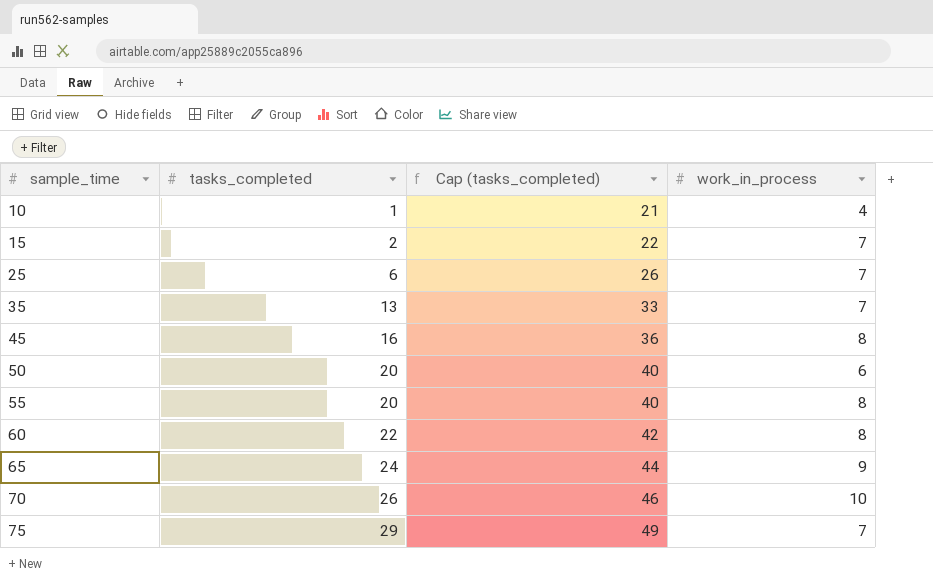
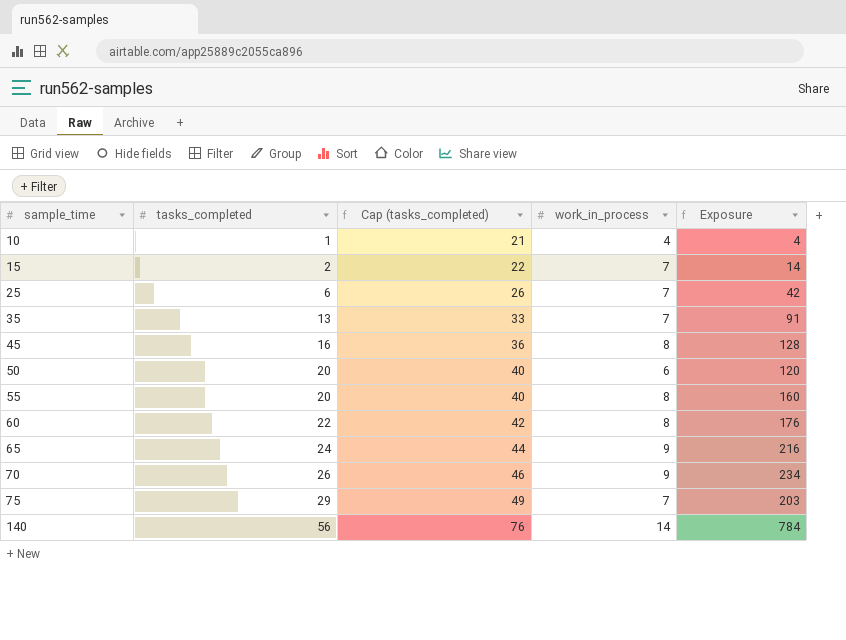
column Exposure | formula: none -> [tasks_completed] * [work_in_process]
70 | work_in_process: 10 -> 9
row 140: none -> 56 | 76 | 14 | 784

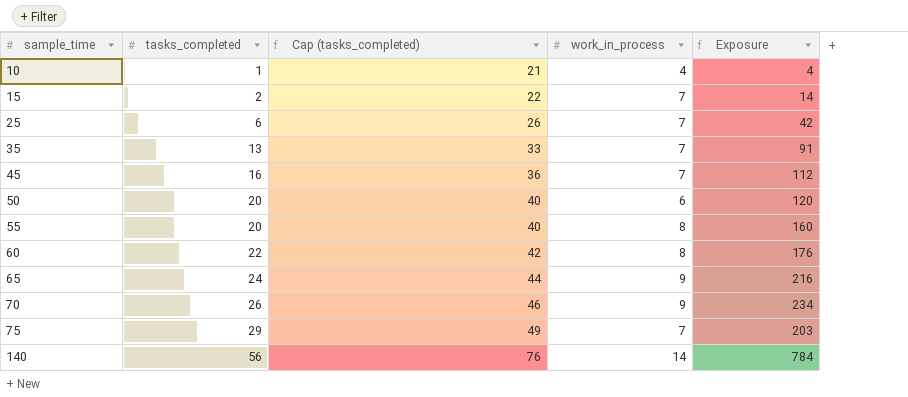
45 | work_in_process: 8 -> 7
45 | Exposure: 128 -> 112

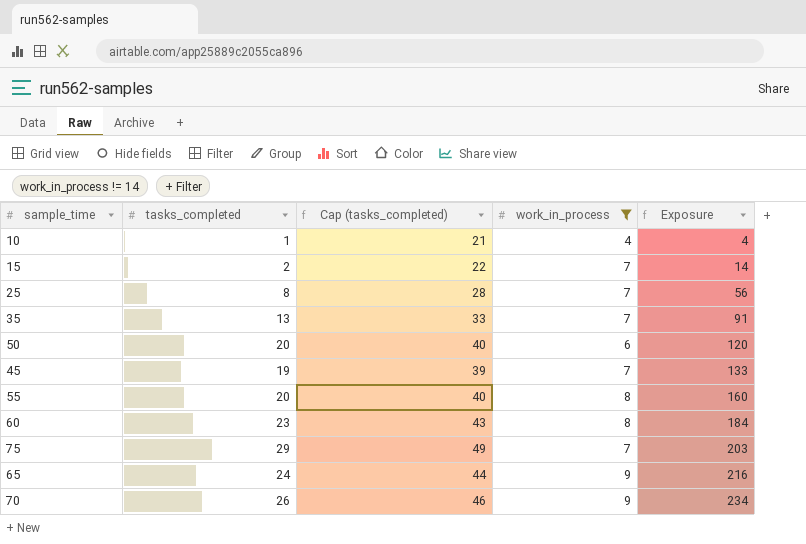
filter: none -> work_in_process != 14
row order: sample_time ascending -> Exposure ascending
25 | tasks_completed: 6 -> 8
25 | Cap (tasks_completed): 26 -> 28
25 | Exposure: 42 -> 56
45 | tasks_completed: 16 -> 19
45 | Cap (tasks_completed): 36 -> 39
45 | Exposure: 112 -> 133
60 | tasks_completed: 22 -> 23
60 | Cap (tasks_completed): 42 -> 43
60 | Exposure: 176 -> 184

